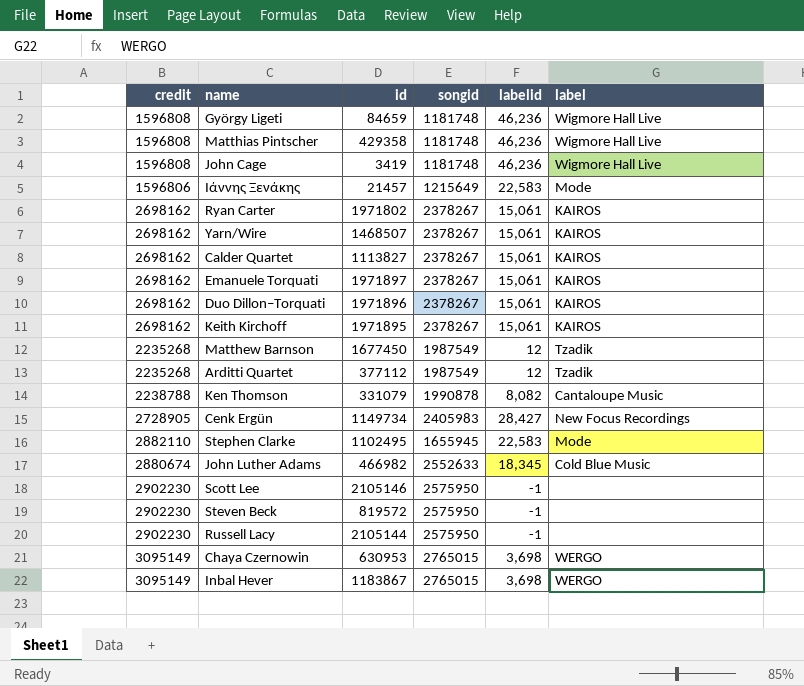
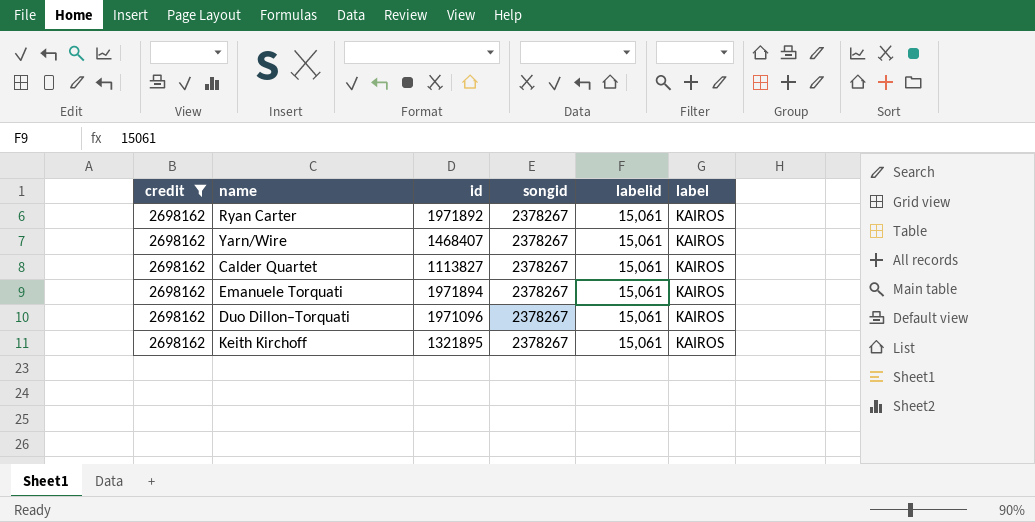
filter: none -> credit = 2698162
Ryan Carter | id: 1971802 -> 1971892
Yarn/Wire | id: 1468507 -> 1468407
Emanuele Torquati | id: 1971897 -> 1971894
Duo Dillon–Torquati | id: 1971896 -> 1971096
Keith Kirchoff | id: 1971895 -> 1321895

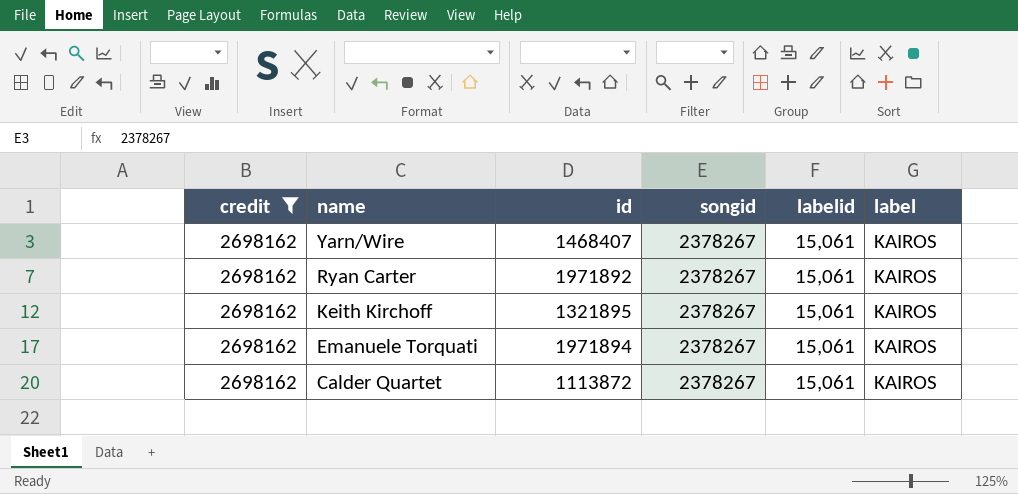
row order: none -> name descending
row Duo Dillon–Torquati: 2698162 | 1971096 | 2378267 | 15,061 | KAIROS -> none
Calder Quartet | id: 1113827 -> 1113872

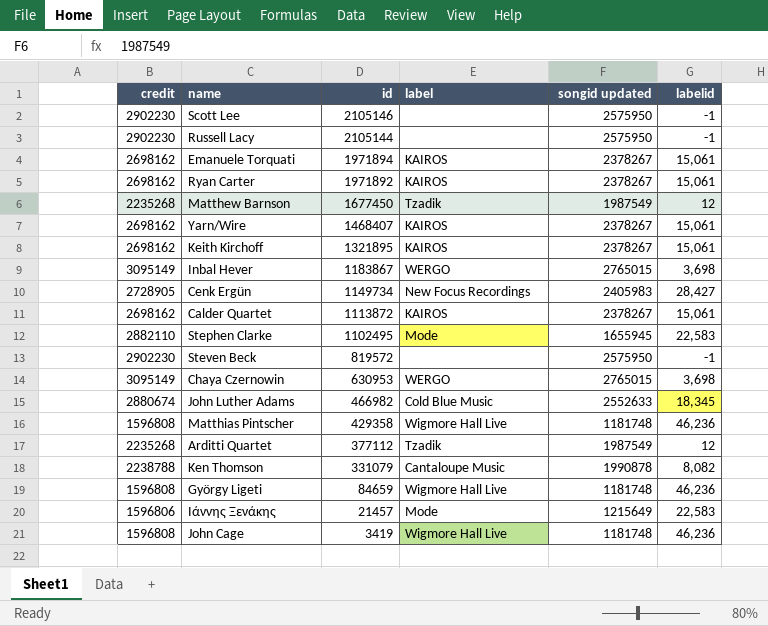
filter: credit = 2698162 -> none
row order: name descending -> id descending
column label | position: 6 -> 4
column name: songid -> songid updated

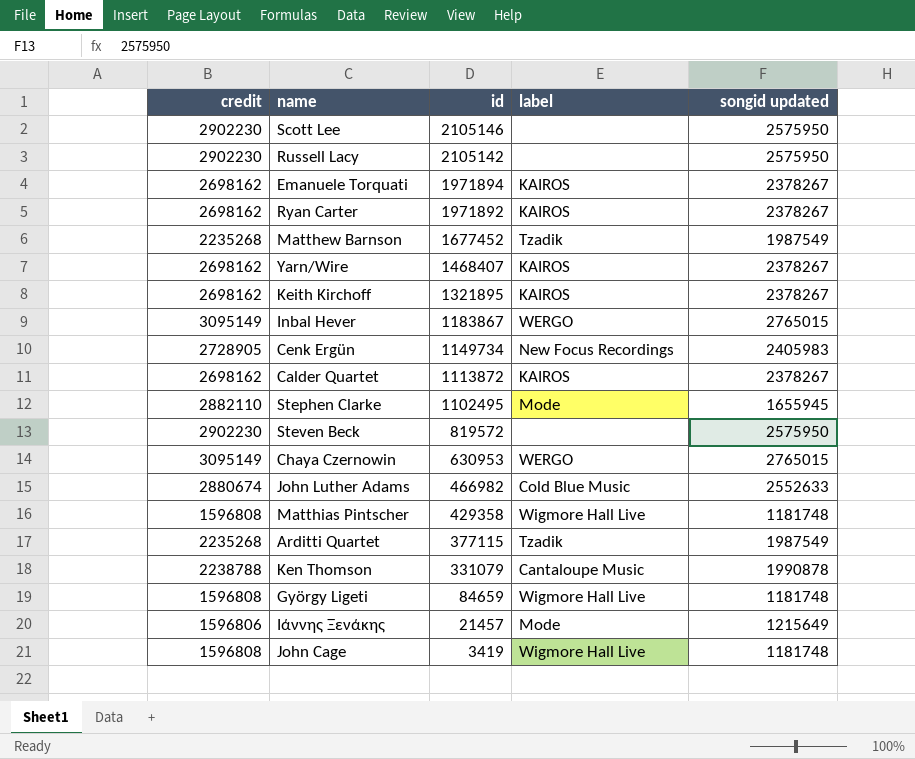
column labelid | position: 6 -> none
Russell Lacy | id: 2105144 -> 2105142
Matthew Barnson | id: 1677450 -> 1677452
Arditti Quartet | id: 377112 -> 377115

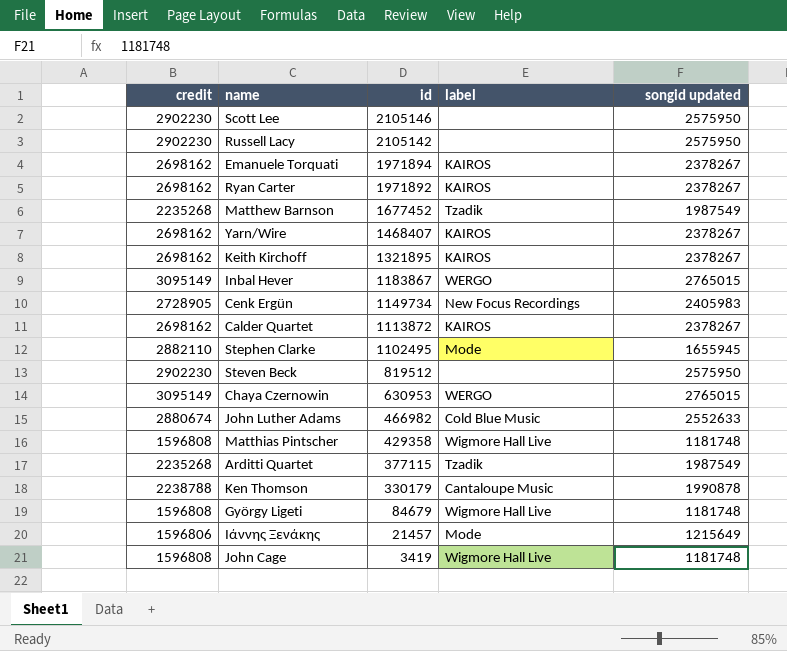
Steven Beck | id: 819572 -> 819512
Ken Thomson | id: 331079 -> 330179
György Ligeti | id: 84659 -> 84679

